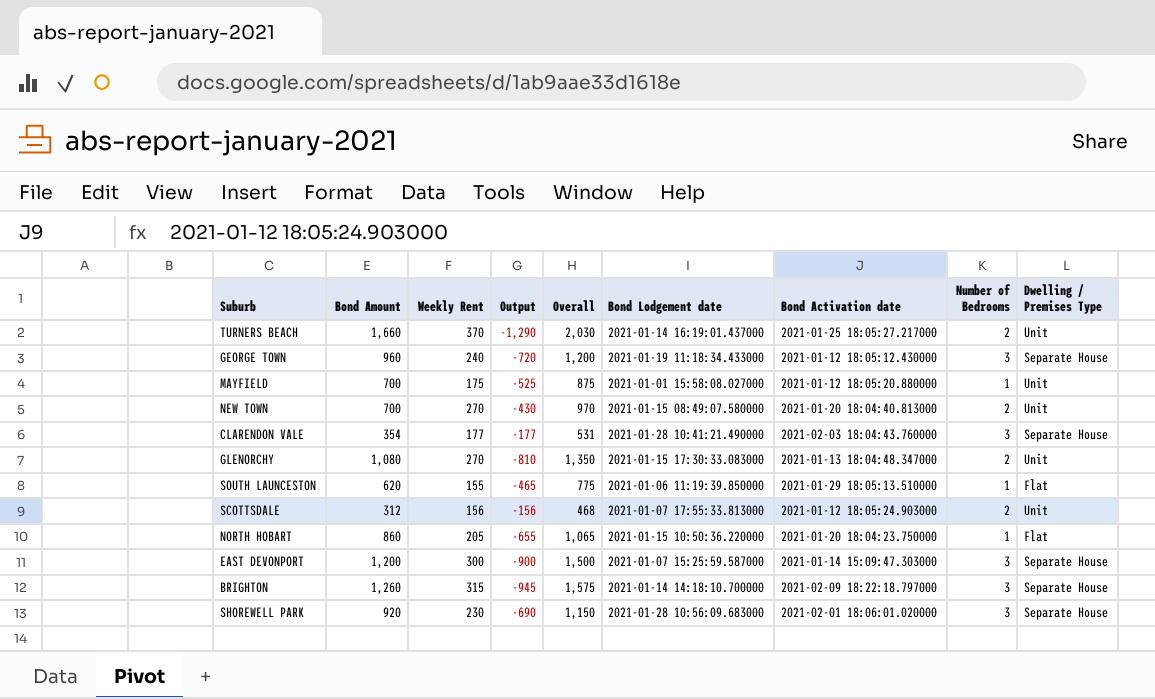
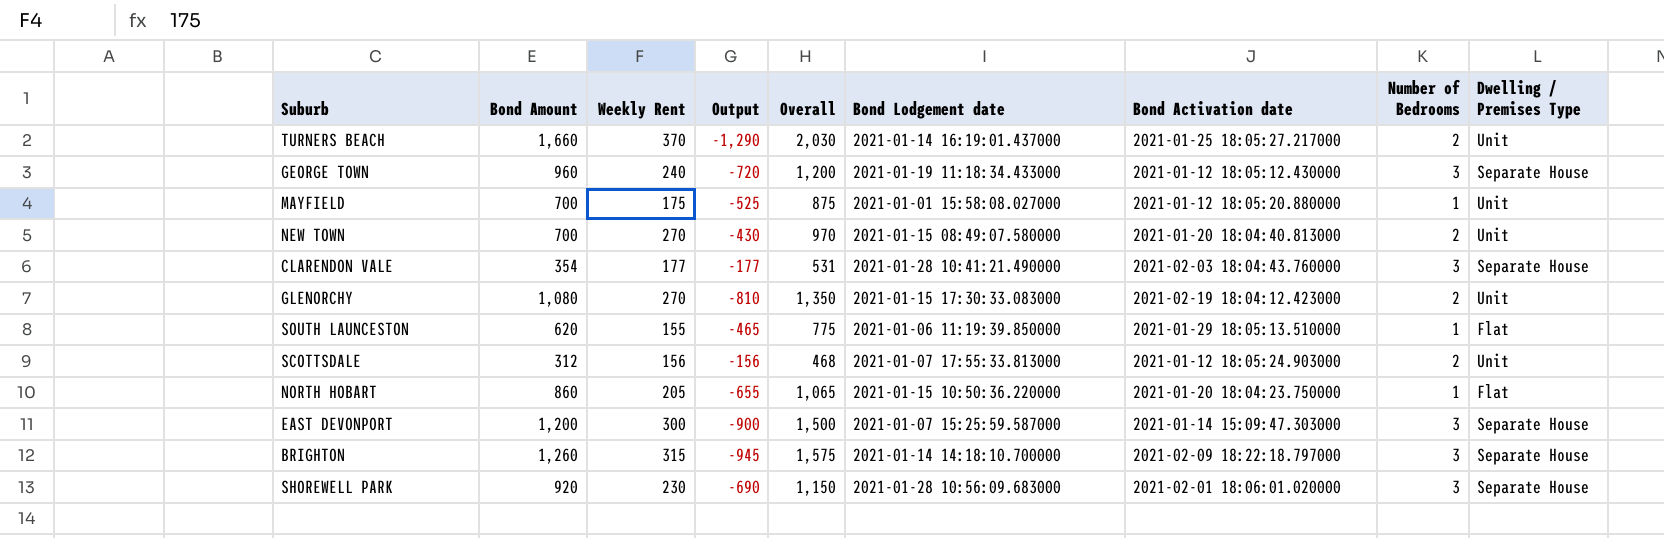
GLENORCHY | Bond Activation date: 2021-01-13 18:04:48.347000 -> 2021-02-19 18:04:12.423000

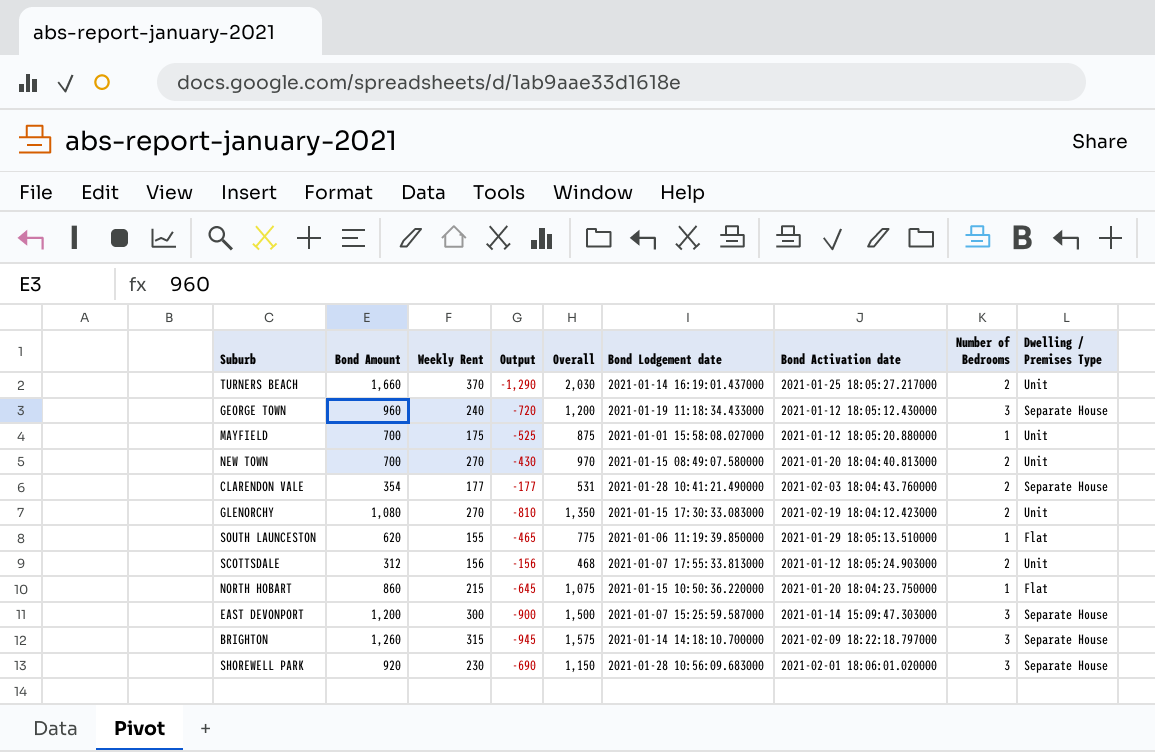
CLARENDON VALE | Number of Bedrooms: 3 -> 2
NORTH HOBART | Weekly Rent: 205 -> 215
NORTH HOBART | Output: -655 -> -645
NORTH HOBART | Overall: 1,065 -> 1,075

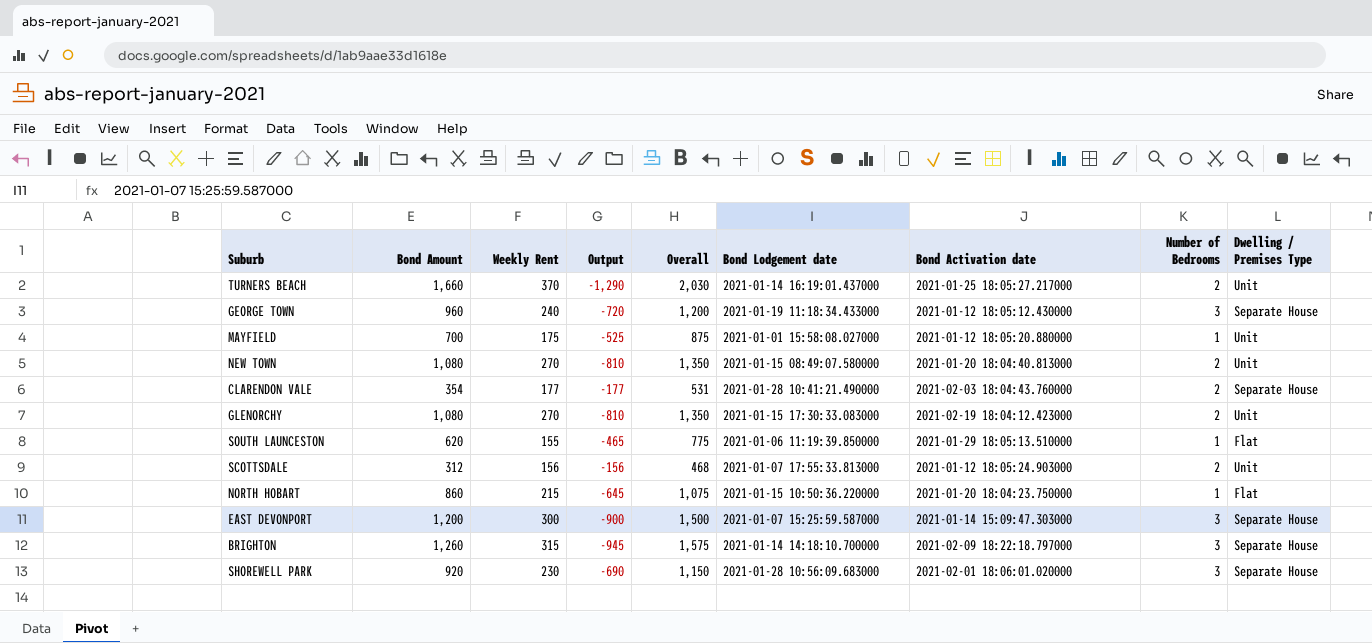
NEW TOWN | Bond Amount: 700 -> 1,080
NEW TOWN | Output: -430 -> -810
NEW TOWN | Overall: 970 -> 1,350

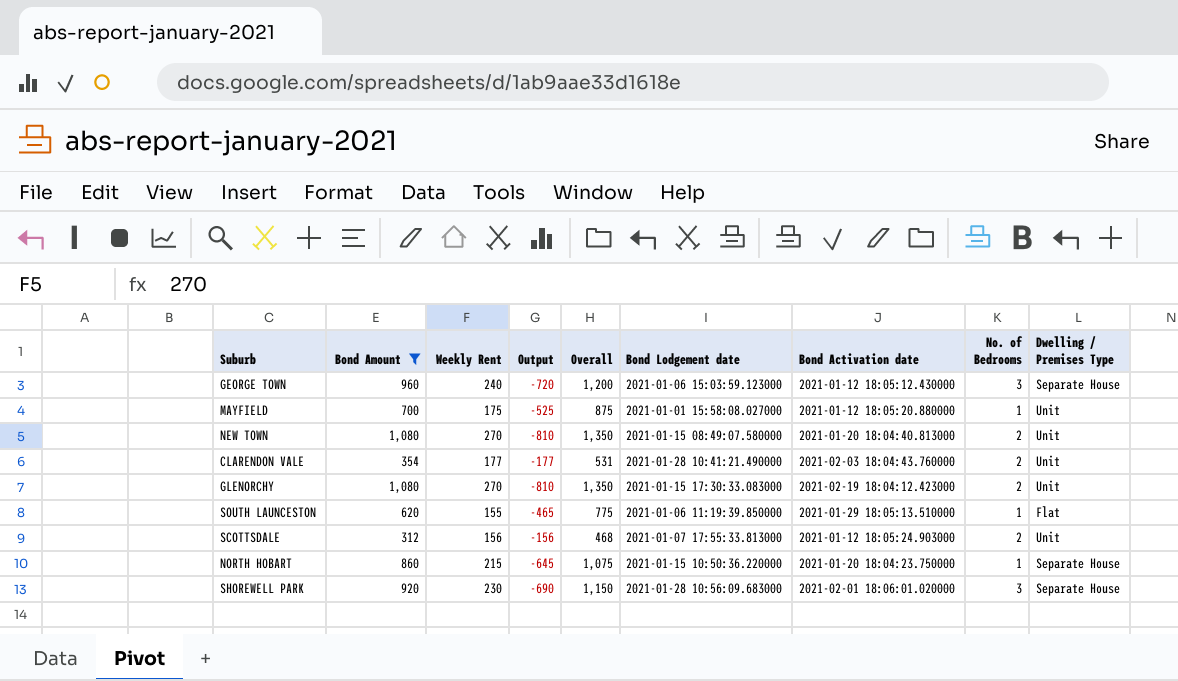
filter: none -> Bond Amount <= 1,080
column name: Number of Bedrooms -> No. of Bedrooms
GEORGE TOWN | Bond Lodgement date: 2021-01-19 11:18:34.433000 -> 2021-01-06 15:03:59.123000
CLARENDON VALE | Dwelling / Premises Type: Separate House -> Unit
NORTH HOBART | Dwelling / Premises Type: Flat -> Separate House

